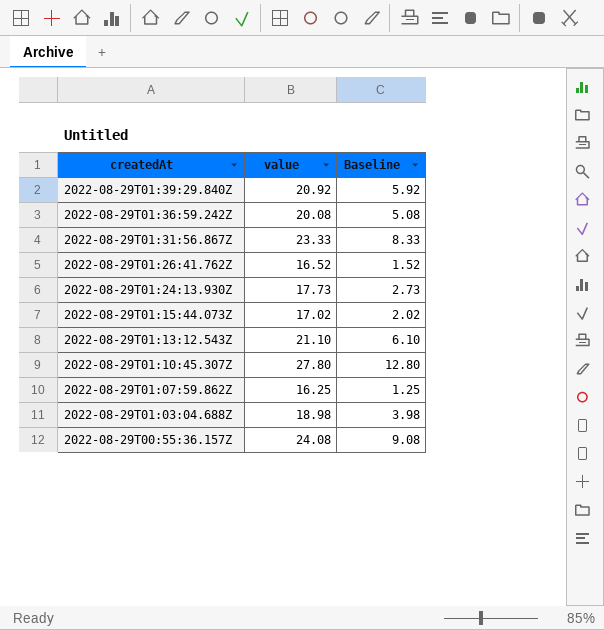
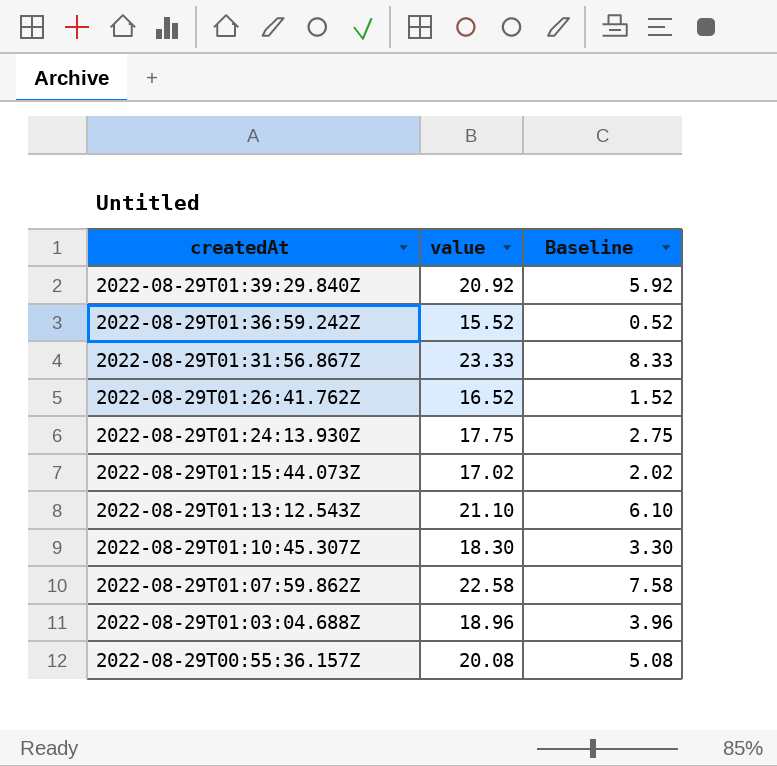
2022-08-29T01:36:59.242Z | value: 20.08 -> 15.52
2022-08-29T01:36:59.242Z | Baseline: 5.08 -> 0.52
2022-08-29T01:24:13.930Z | value: 17.73 -> 17.75
2022-08-29T01:24:13.930Z | Baseline: 2.73 -> 2.75
2022-08-29T01:10:45.307Z | value: 27.80 -> 18.30
2022-08-29T01:10:45.307Z | Baseline: 12.80 -> 3.30
2022-08-29T01:07:59.862Z | value: 16.25 -> 22.58
2022-08-29T01:07:59.862Z | Baseline: 1.25 -> 7.58
2022-08-29T01:03:04.688Z | value: 18.98 -> 18.96
2022-08-29T01:03:04.688Z | Baseline: 3.98 -> 3.96
2022-08-29T00:55:36.157Z | value: 24.08 -> 20.08
2022-08-29T00:55:36.157Z | Baseline: 9.08 -> 5.08

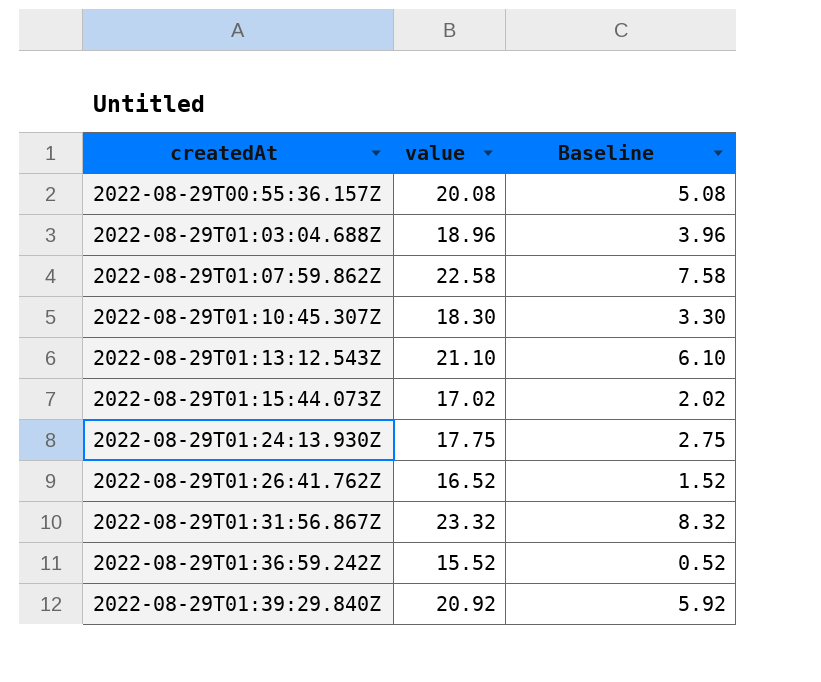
row order: createdAt descending -> createdAt ascending
2022-08-29T01:31:56.867Z | value: 23.33 -> 23.32
2022-08-29T01:31:56.867Z | Baseline: 8.33 -> 8.32

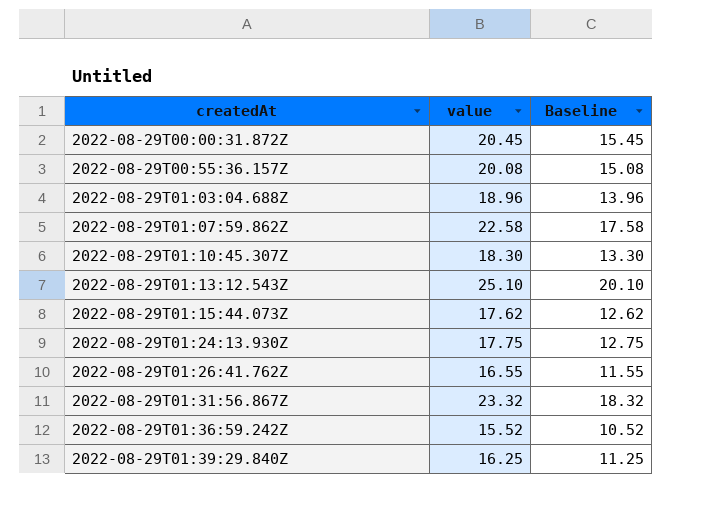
column Baseline | formula: [value] - 15 -> [value] - 5
row 2022-08-29T00:00:31.872Z: none -> 20.45 | 15.45
2022-08-29T01:13:12.543Z | value: 21.10 -> 25.10
2022-08-29T01:15:44.073Z | value: 17.02 -> 17.62
2022-08-29T01:26:41.762Z | value: 16.52 -> 16.55
2022-08-29T01:39:29.840Z | value: 20.92 -> 16.25

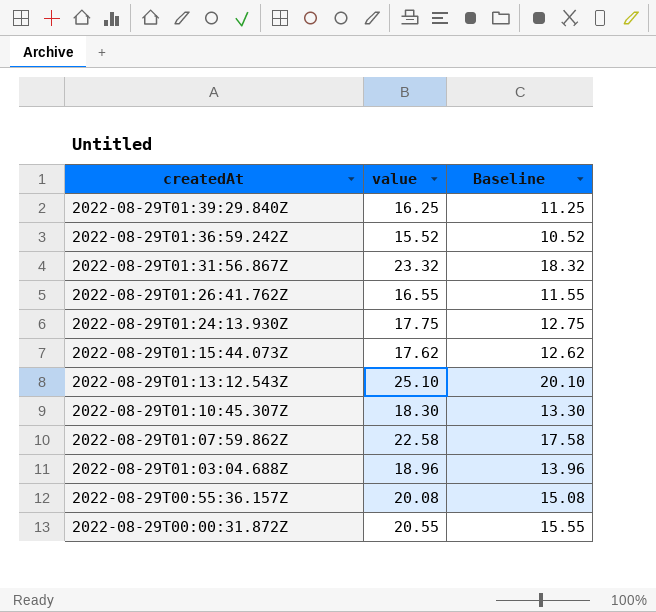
row order: createdAt ascending -> createdAt descending
2022-08-29T00:00:31.872Z | value: 20.45 -> 20.55
2022-08-29T00:00:31.872Z | Baseline: 15.45 -> 15.55

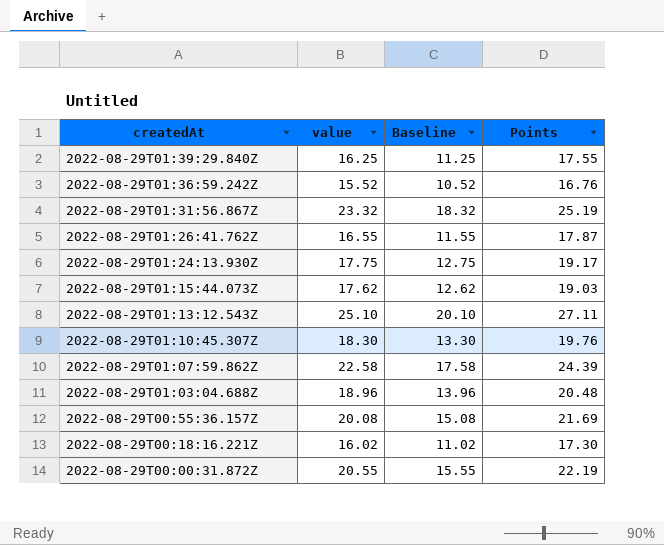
column Points | formula: none -> [value] * 1.08
row 2022-08-29T00:18:16.221Z: none -> 16.02 | 11.02 | 17.30

